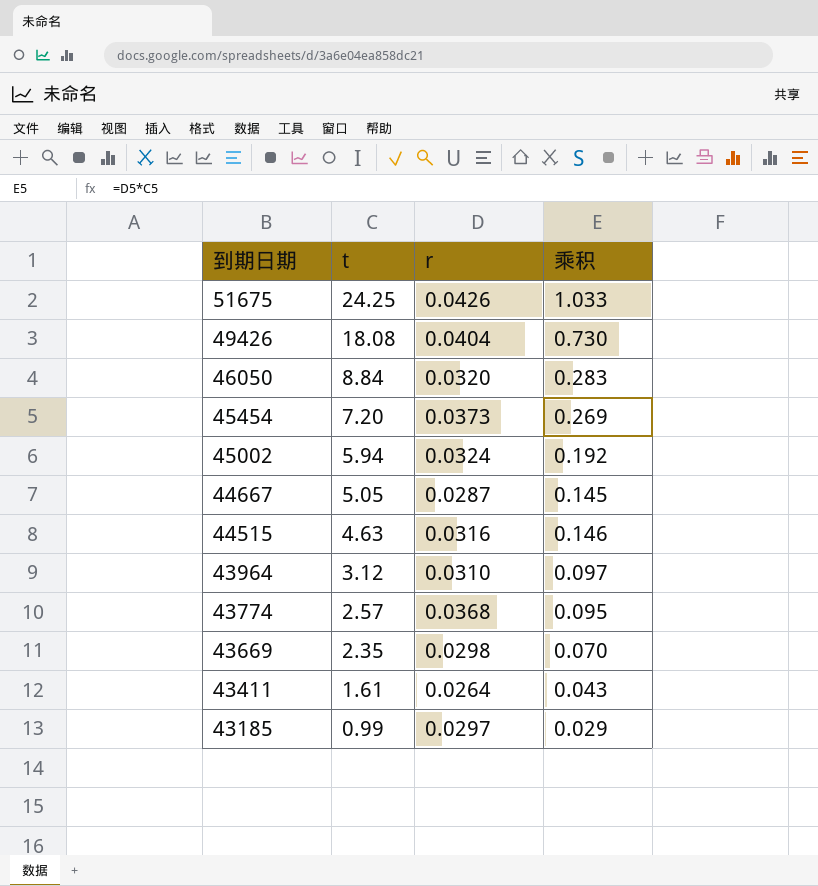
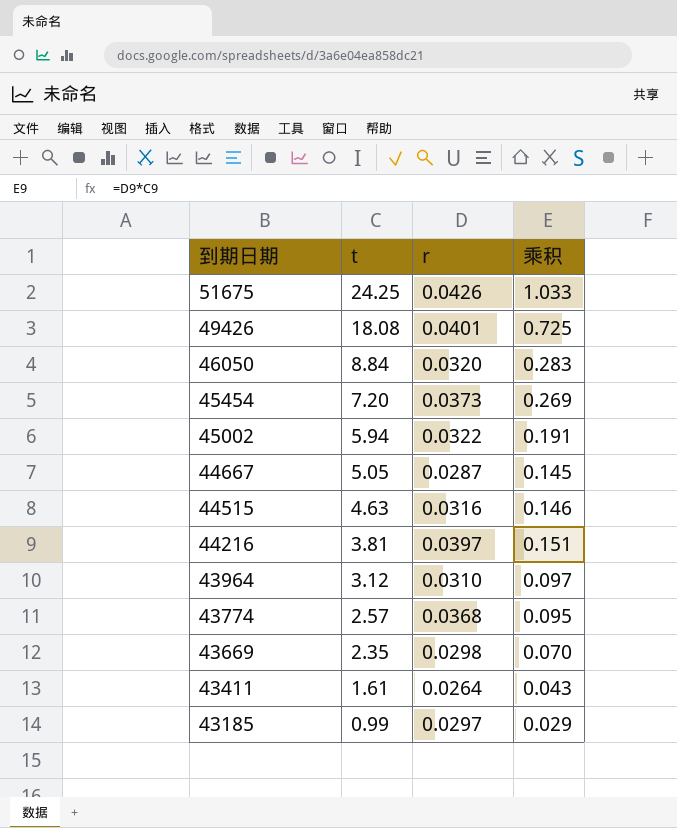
49426 | r: 0.0404 -> 0.0401
49426 | 乘积: 0.730 -> 0.725
45002 | r: 0.0324 -> 0.0322
45002 | 乘积: 0.192 -> 0.191
row 44216: none -> 3.81 | 0.0397 | 0.151

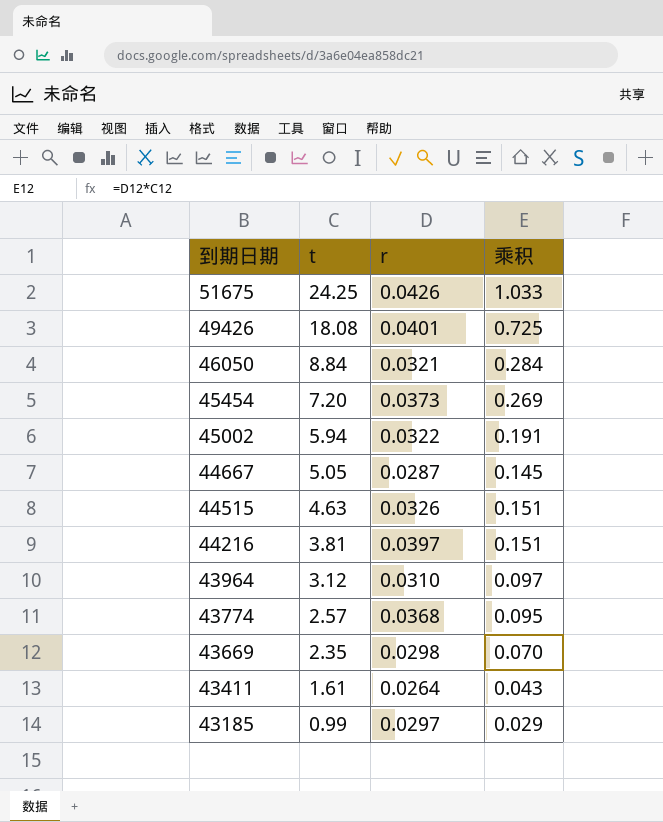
46050 | r: 0.0320 -> 0.0321
46050 | 乘积: 0.283 -> 0.284
44515 | r: 0.0316 -> 0.0326
44515 | 乘积: 0.146 -> 0.151

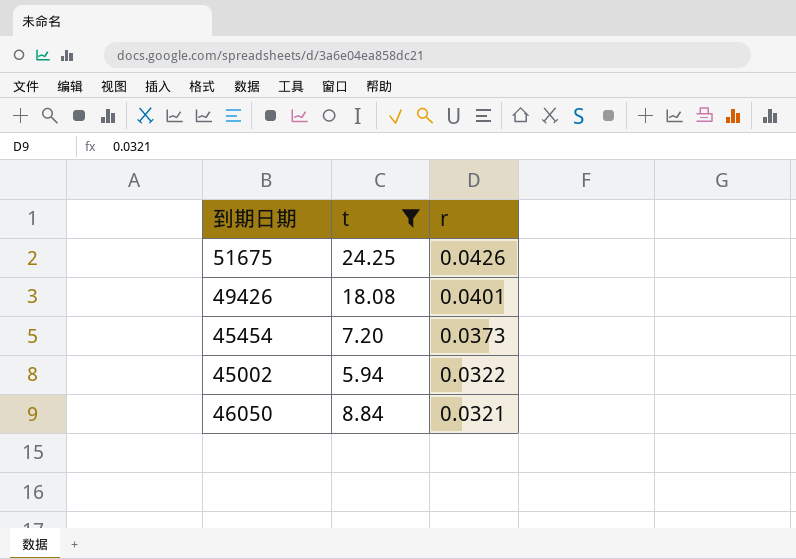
filter: none -> t >= 5.94
row order: 到期日期 descending -> r descending
column 乘积 | formula: [t] * [r] -> none

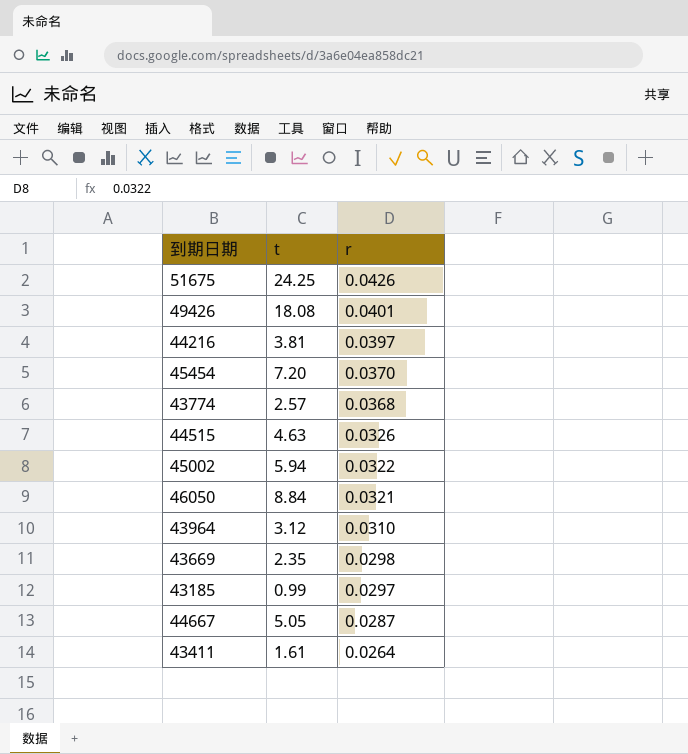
filter: t >= 5.94 -> none
45454 | r: 0.0373 -> 0.0370

